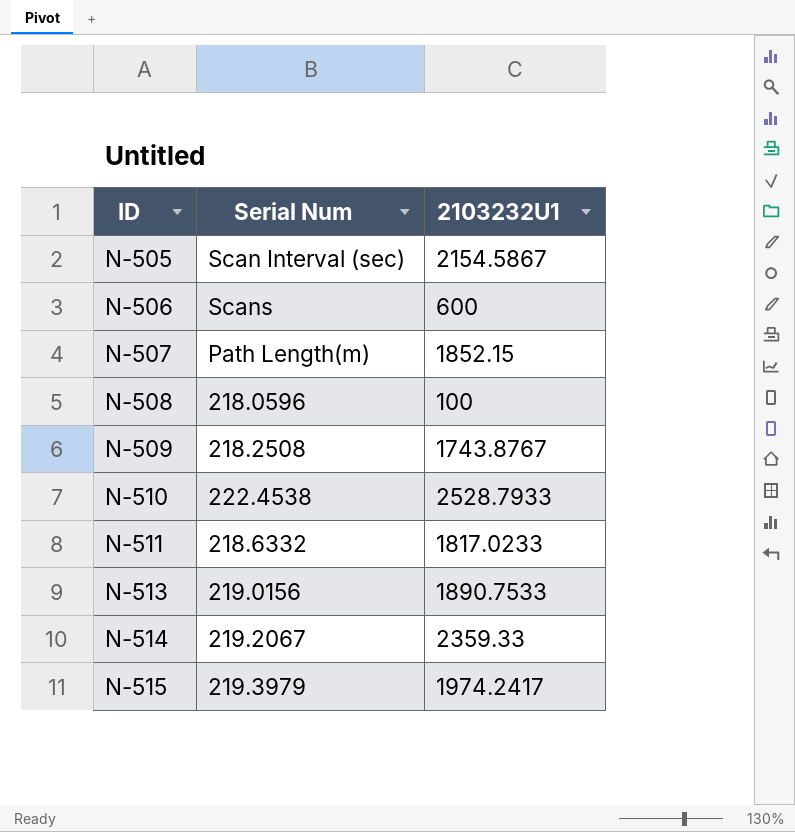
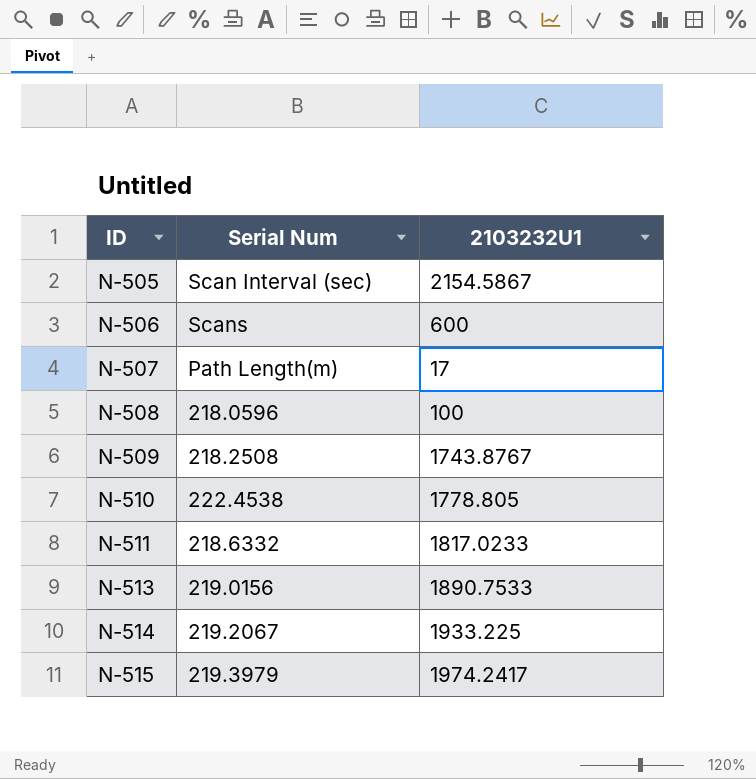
N-507 | 2103232U1: 1852.15 -> 17
N-510 | 2103232U1: 2528.7933 -> 1778.805
N-514 | 2103232U1: 2359.33 -> 1933.225

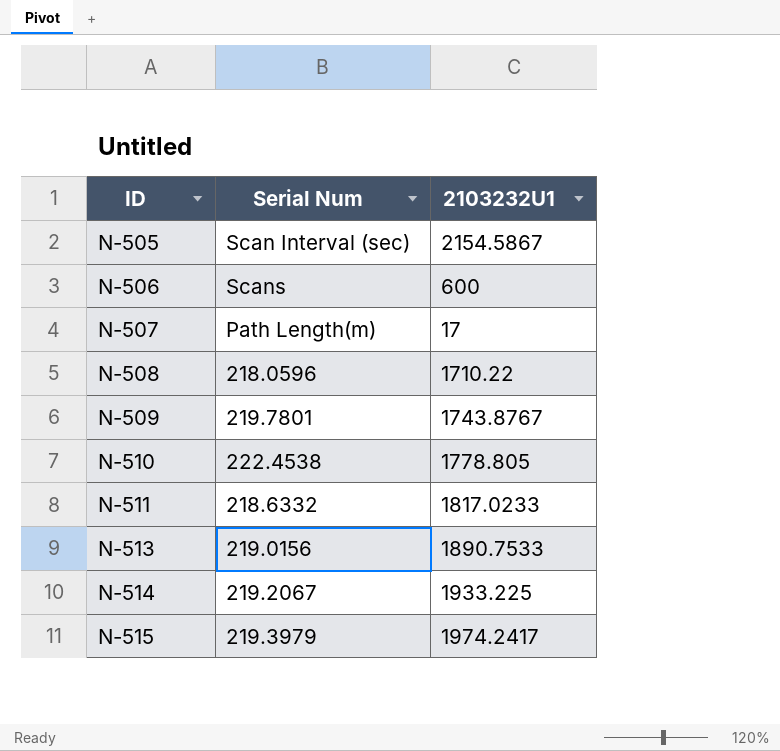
N-508 | 2103232U1: 100 -> 1710.22
N-509 | Serial Num: 218.2508 -> 219.7801

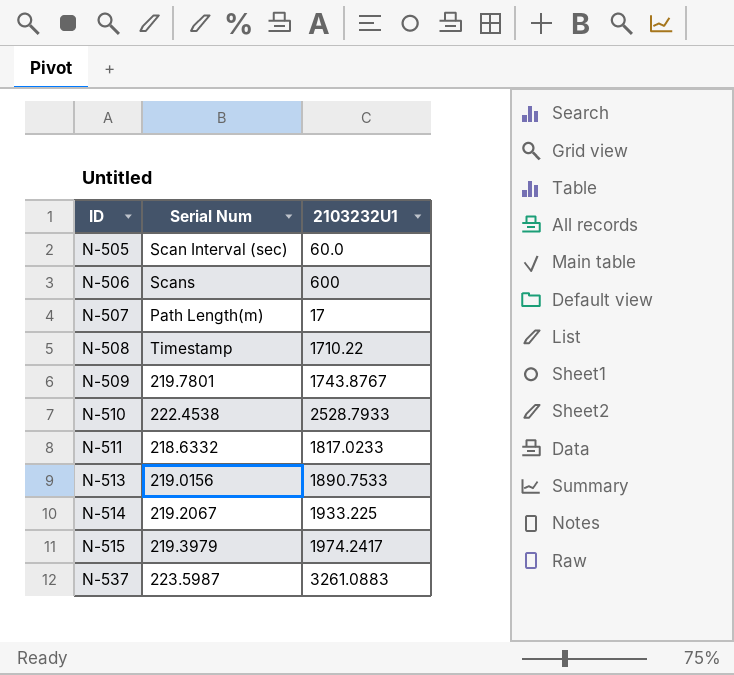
N-505 | 2103232U1: 2154.5867 -> 60.0
N-508 | Serial Num: 218.0596 -> Timestamp
N-510 | 2103232U1: 1778.805 -> 2528.7933
row N-537: none -> 223.5987 | 3261.0883

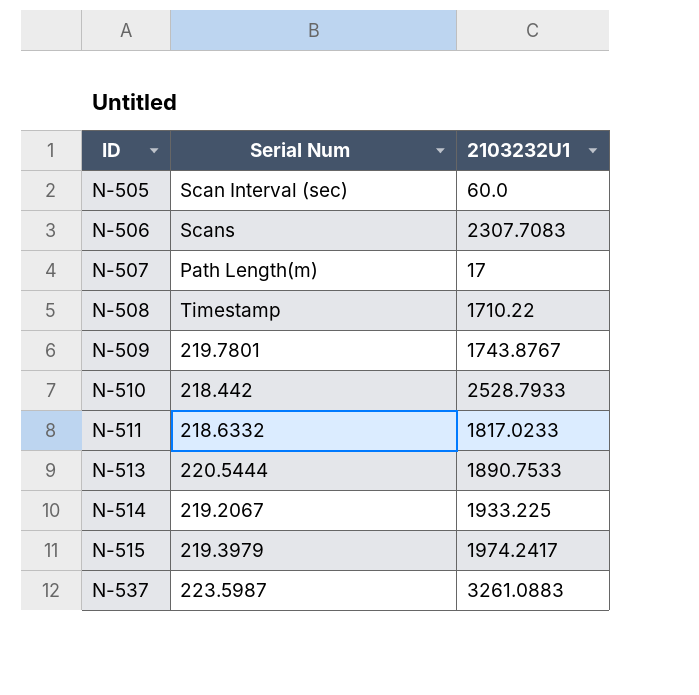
N-506 | 2103232U1: 600 -> 2307.7083
N-510 | Serial Num: 222.4538 -> 218.442
N-513 | Serial Num: 219.0156 -> 220.5444

